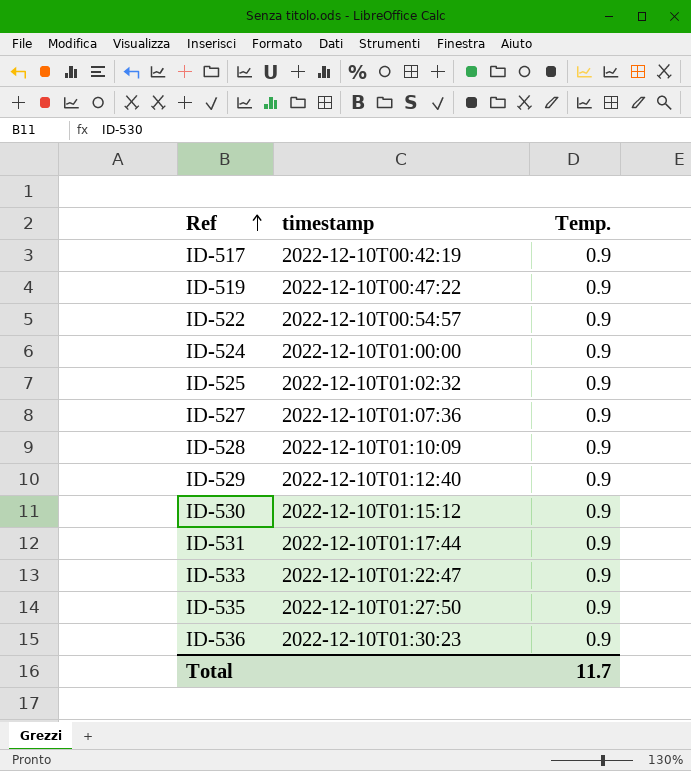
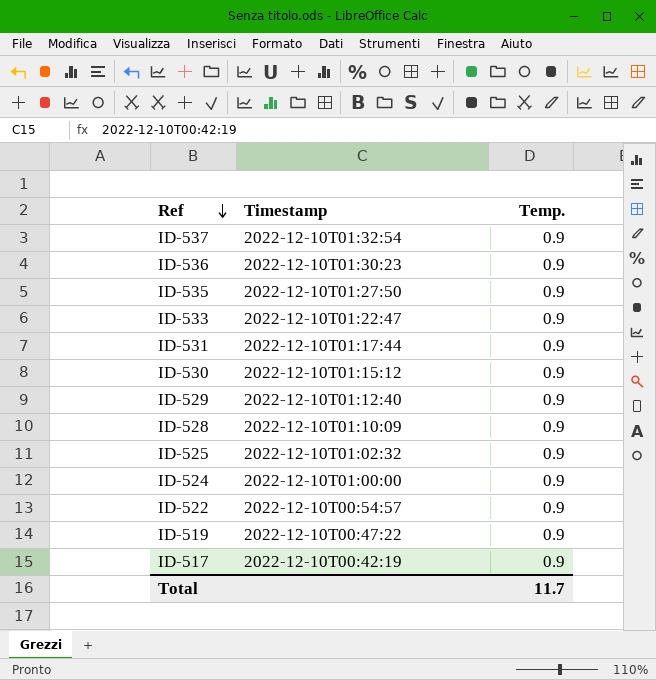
row order: Ref ascending -> Ref descending
column name: timestamp -> Timestamp
row ID-527: 2022-12-10T01:07:36 | 0.9 -> none
row ID-537: none -> 2022-12-10T01:32:54 | 0.9

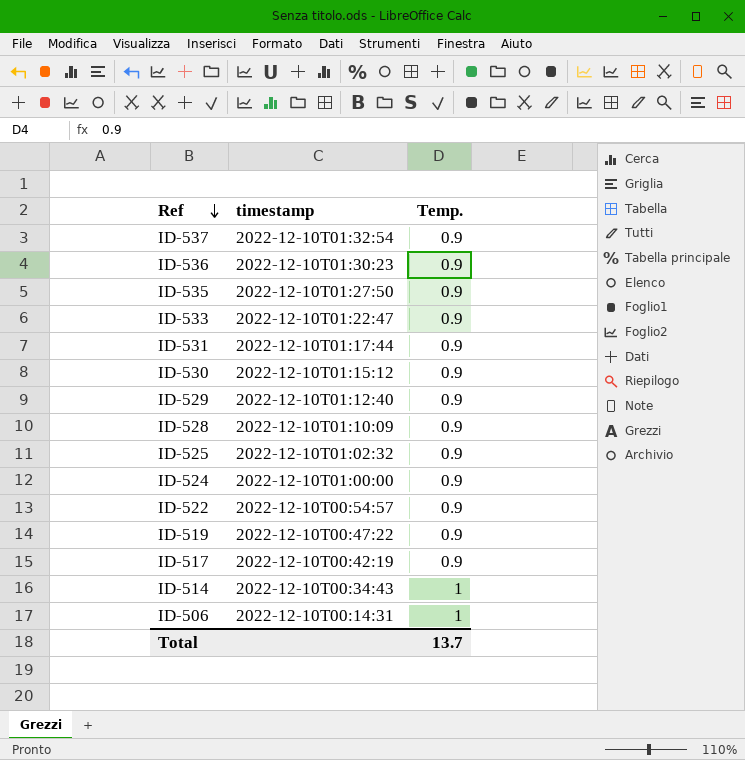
column name: Timestamp -> timestamp
row ID-514: none -> 2022-12-10T00:34:43 | 1
row ID-506: none -> 2022-12-10T00:14:31 | 1
Total | Temp.: 11.7 -> 13.7

